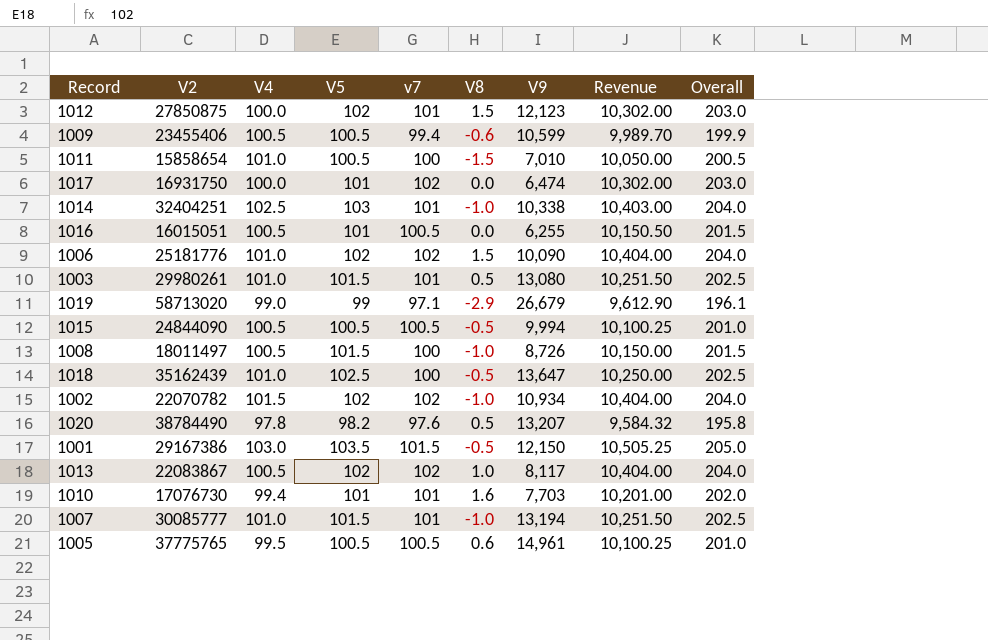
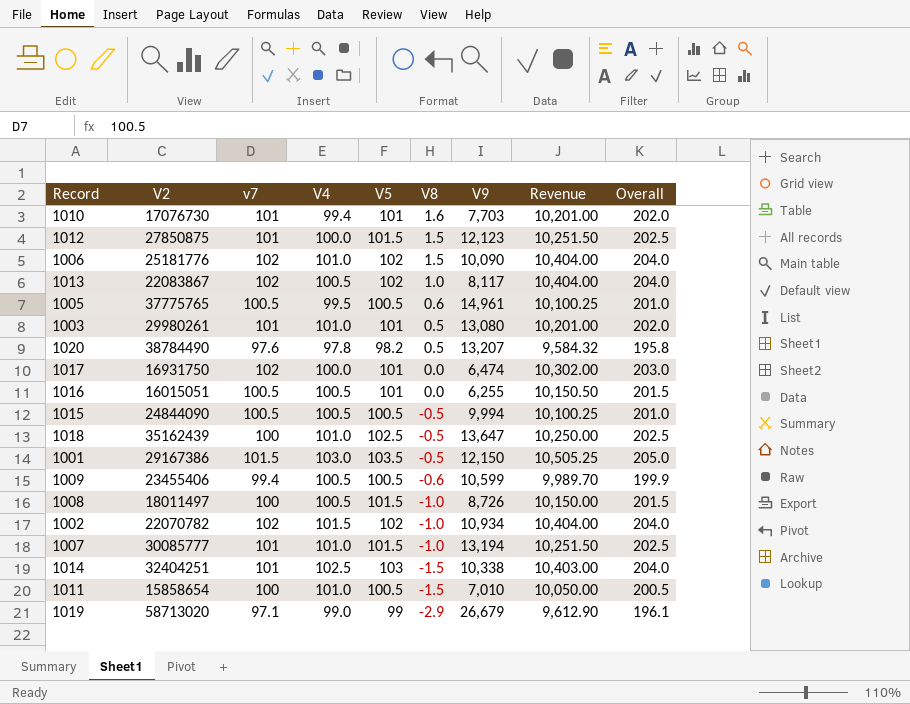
row order: none -> V8 descending
column v7 | position: 5 -> 3
1012 | V5: 102 -> 101.5
1012 | Revenue: 10,302.00 -> 10,251.50
1012 | Overall: 203.0 -> 202.5
1003 | V5: 101.5 -> 101
1003 | Revenue: 10,251.50 -> 10,201.00
1003 | Overall: 202.5 -> 202.0
1014 | V8: -1.0 -> -1.5

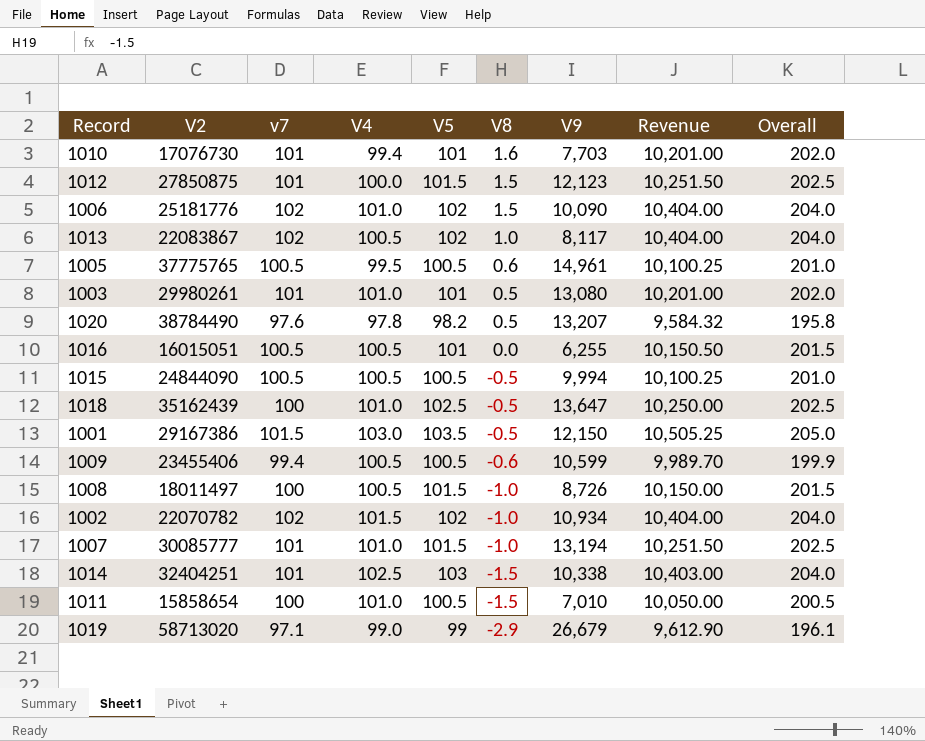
row 1017: 16931750 | 102 | 100.0 | 101 | 0.0 | 6,474 | 10,302.00 | 203.0 -> none

